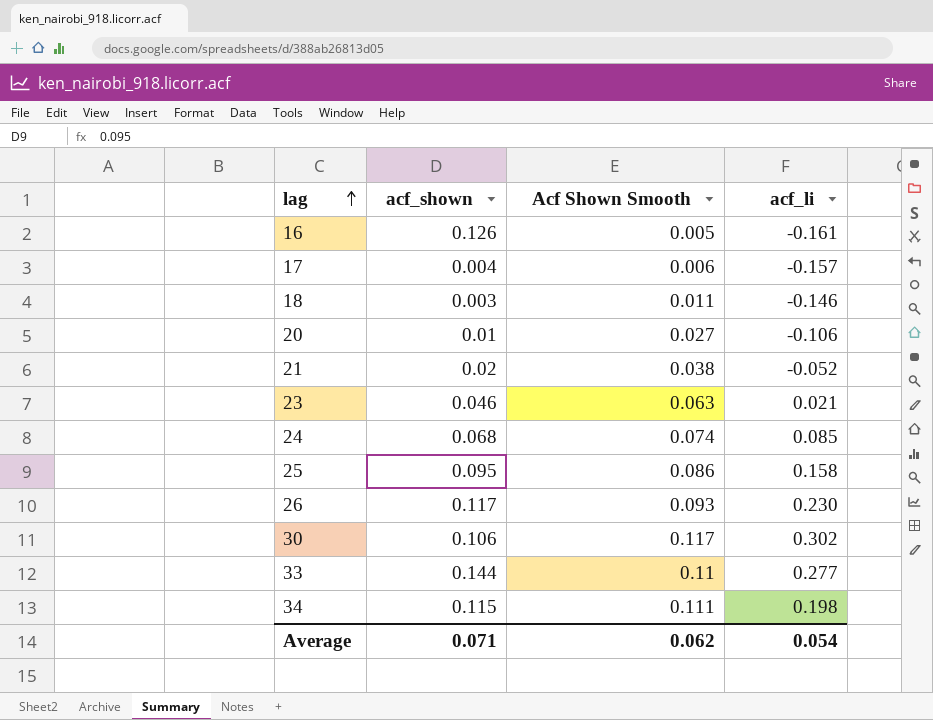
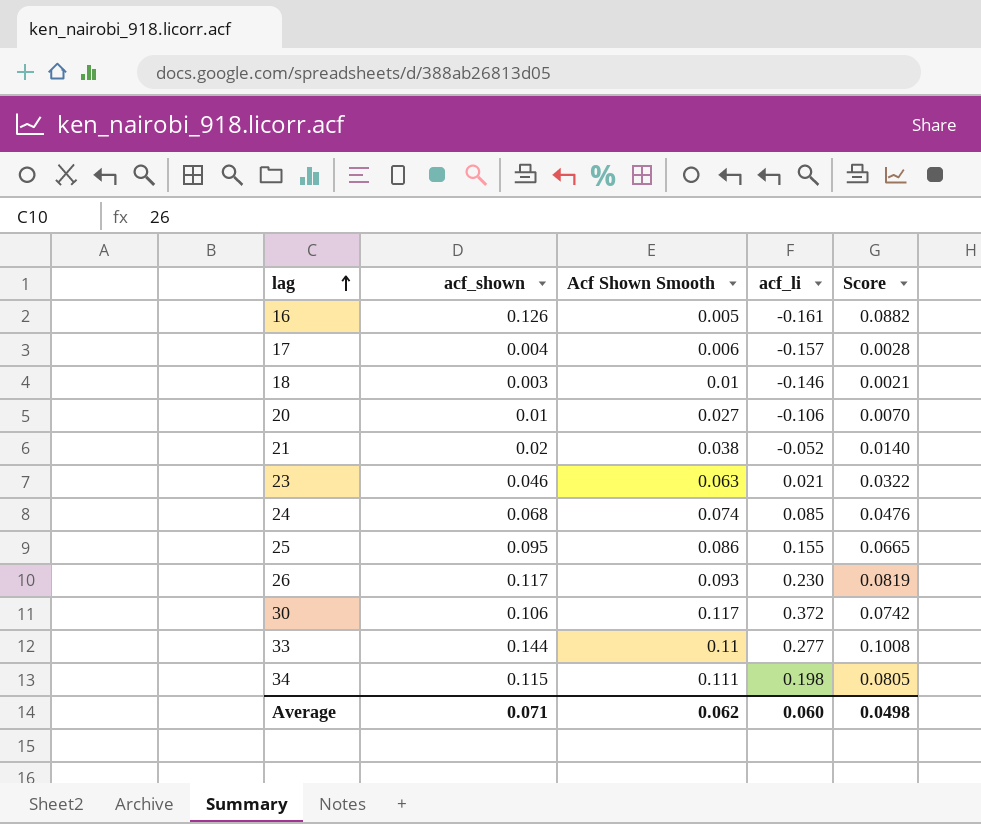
column Score | formula: none -> [acf_shown] * 0.7
18 | Acf Shown Smooth: 0.011 -> 0.01
25 | acf_li: 0.158 -> 0.155
30 | acf_li: 0.302 -> 0.372
Average | acf_li: 0.054 -> 0.060

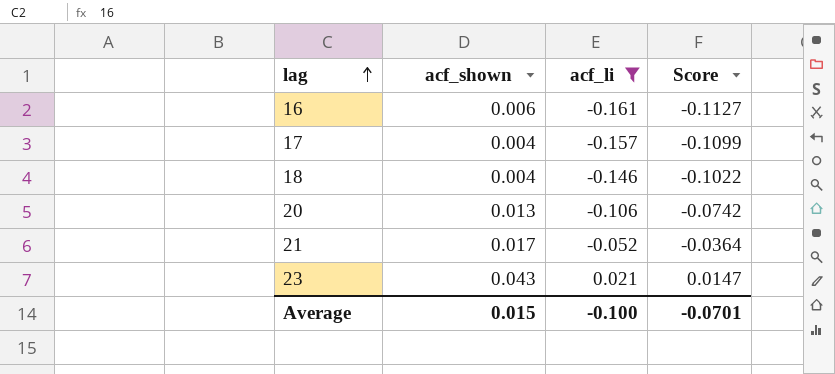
filter: none -> acf_li <= 0.021
column Acf Shown Smooth | position: 3 -> none
column Score | formula: [acf_shown] * 0.7 -> [acf_li] * 0.7
16 | acf_shown: 0.126 -> 0.006
18 | acf_shown: 0.003 -> 0.004
20 | acf_shown: 0.01 -> 0.013
21 | acf_shown: 0.02 -> 0.017
23 | acf_shown: 0.046 -> 0.043
Average | acf_shown: 0.071 -> 0.015
Average | acf_li: 0.060 -> -0.100
Average | Score: 0.0498 -> -0.0701

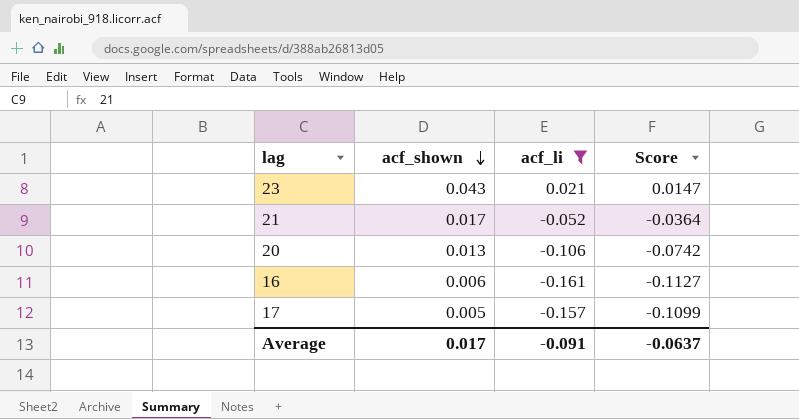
row order: lag ascending -> acf_shown descending
row 18: 0.004 | -0.146 | -0.1022 -> none
17 | acf_shown: 0.004 -> 0.005
Average | acf_shown: 0.015 -> 0.017
Average | acf_li: -0.100 -> -0.091
Average | Score: -0.0701 -> -0.0637

